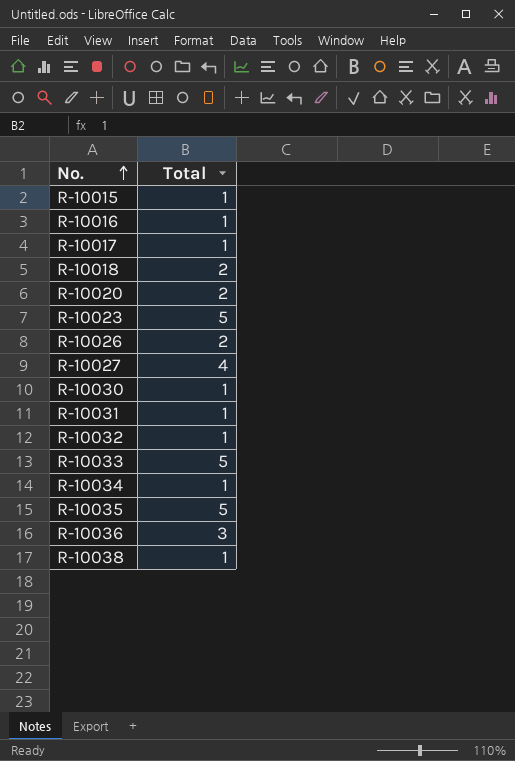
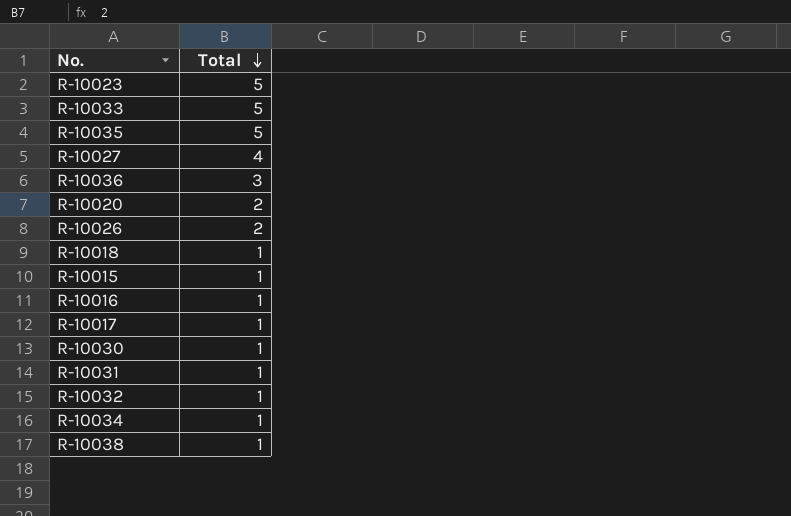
row order: No. ascending -> Total descending
R-10018 | Total: 2 -> 1

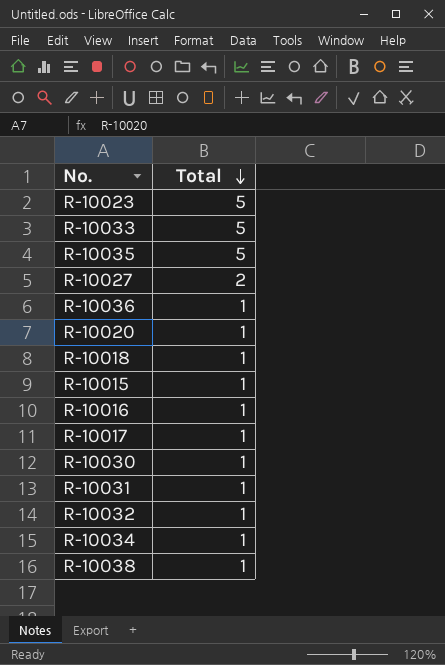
row R-10026: 2 -> none
R-10027 | Total: 4 -> 2
R-10036 | Total: 3 -> 1
R-10020 | Total: 2 -> 1

